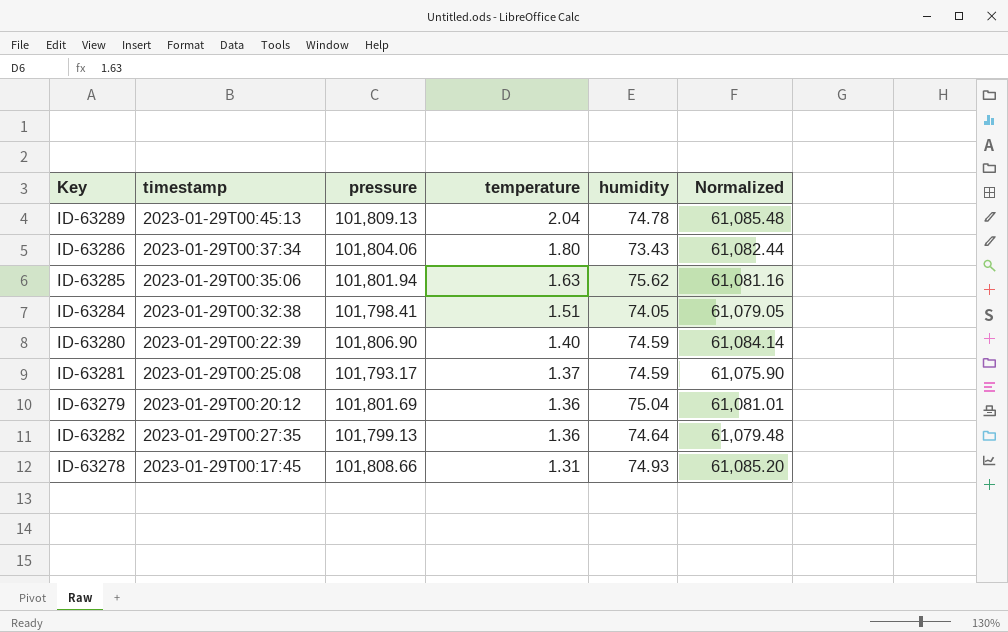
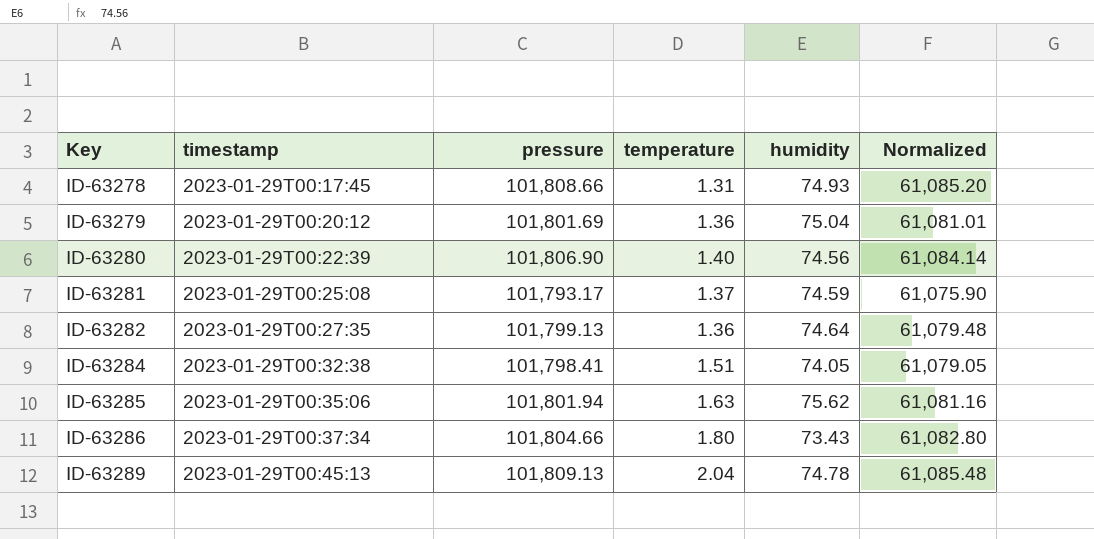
row order: temperature descending -> Key ascending
ID-63280 | humidity: 74.59 -> 74.56
ID-63286 | pressure: 101,804.06 -> 101,804.66
ID-63286 | Normalized: 61,082.44 -> 61,082.80

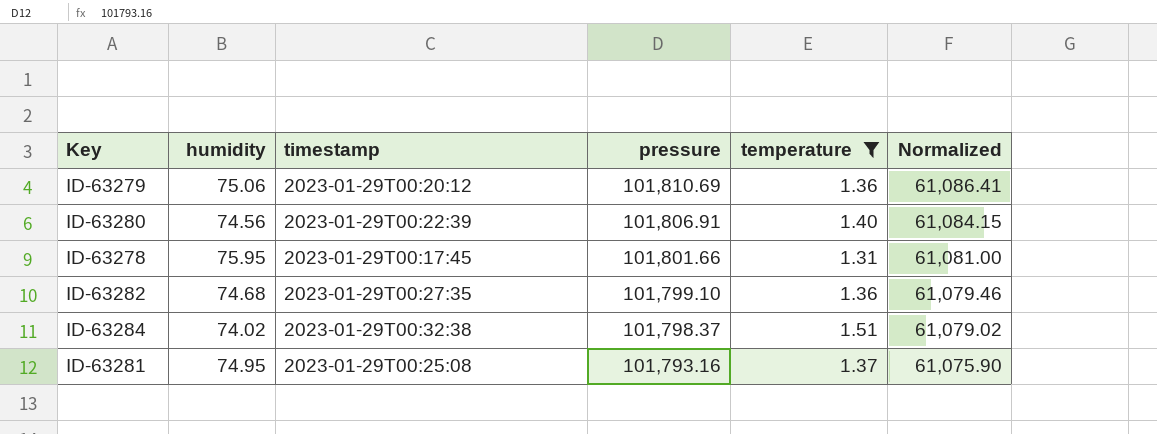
filter: none -> temperature <= 1.51
row order: Key ascending -> pressure descending
column humidity | position: 5 -> 2
ID-63279 | humidity: 75.04 -> 75.06
ID-63279 | pressure: 101,801.69 -> 101,810.69
ID-63279 | Normalized: 61,081.01 -> 61,086.41
ID-63280 | pressure: 101,806.90 -> 101,806.91
ID-63280 | Normalized: 61,084.14 -> 61,084.15
ID-63278 | humidity: 74.93 -> 75.95
ID-63278 | pressure: 101,808.66 -> 101,801.66
ID-63278 | Normalized: 61,085.20 -> 61,081.00
ID-63282 | humidity: 74.64 -> 74.68
ID-63282 | pressure: 101,799.13 -> 101,799.10
ID-63282 | Normalized: 61,079.48 -> 61,079.46
ID-63284 | humidity: 74.05 -> 74.02
ID-63284 | pressure: 101,798.41 -> 101,798.37
ID-63284 | Normalized: 61,079.05 -> 61,079.02
ID-63281 | humidity: 74.59 -> 74.95
ID-63281 | pressure: 101,793.17 -> 101,793.16

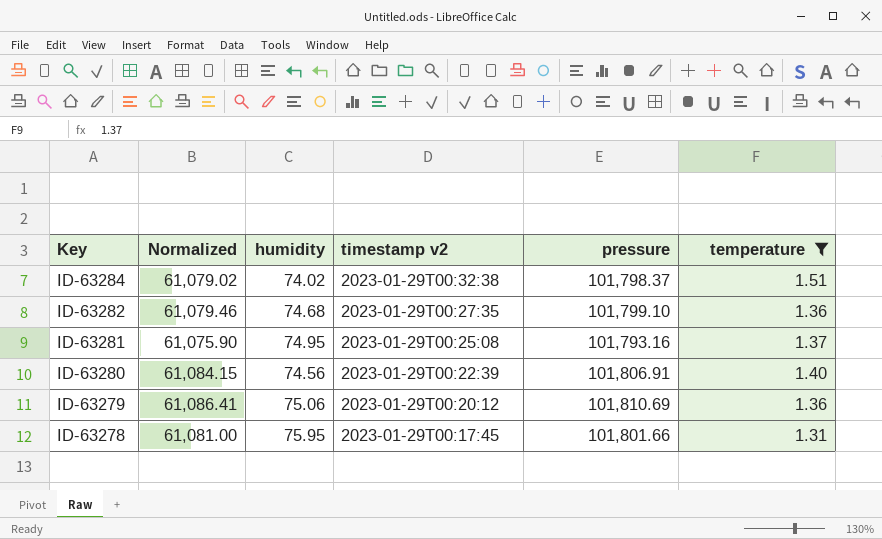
row order: pressure descending -> Key descending
column Normalized | position: 6 -> 2
column name: timestamp -> timestamp v2

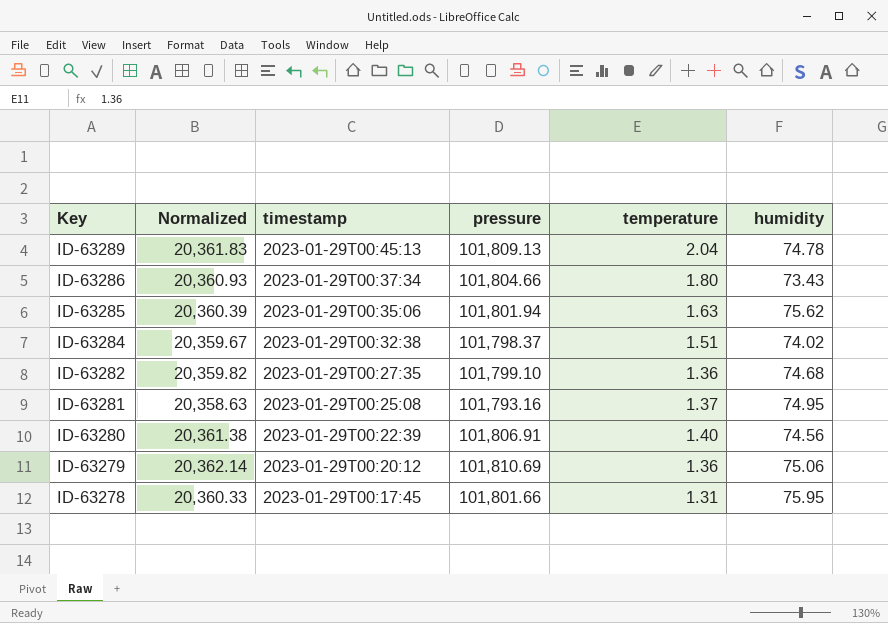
filter: temperature <= 1.51 -> none
column Normalized | formula: [pressure] * 0.6 -> [pressure] * 0.2
column name: timestamp v2 -> timestamp
column humidity | position: 3 -> 6

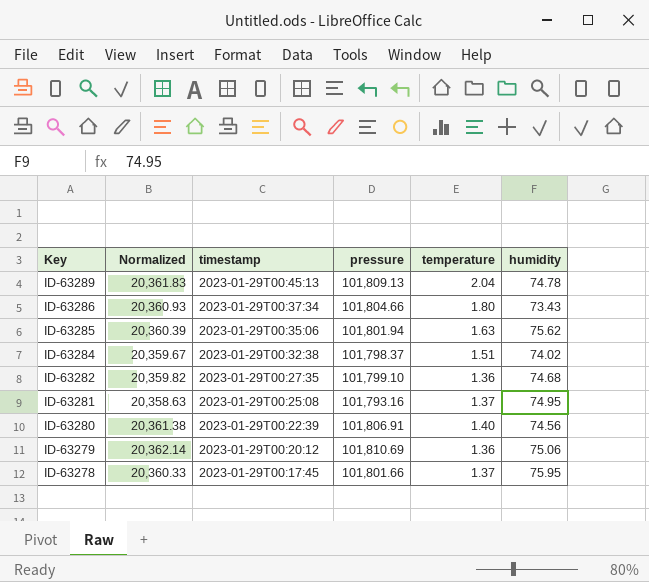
ID-63278 | temperature: 1.31 -> 1.37

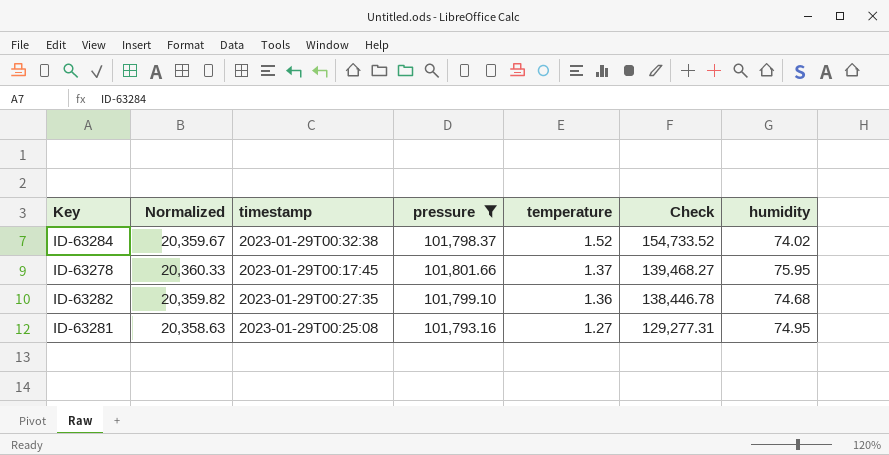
filter: none -> pressure <= 101,801.66
row order: Key descending -> temperature descending
column Check | formula: none -> [pressure] * [temperature]
ID-63284 | temperature: 1.51 -> 1.52
ID-63281 | temperature: 1.37 -> 1.27

